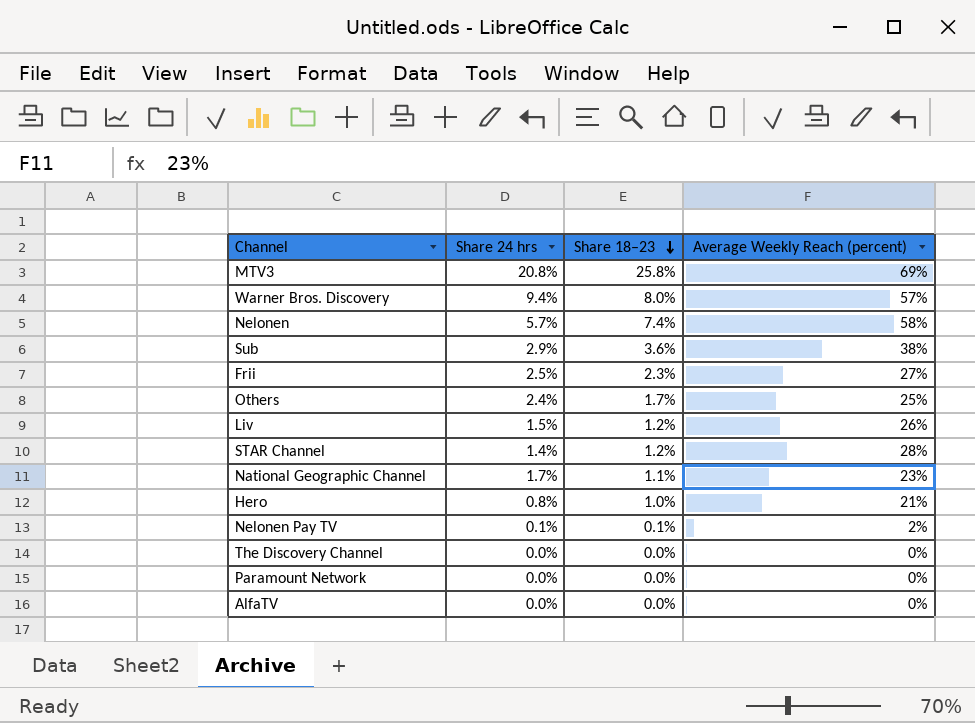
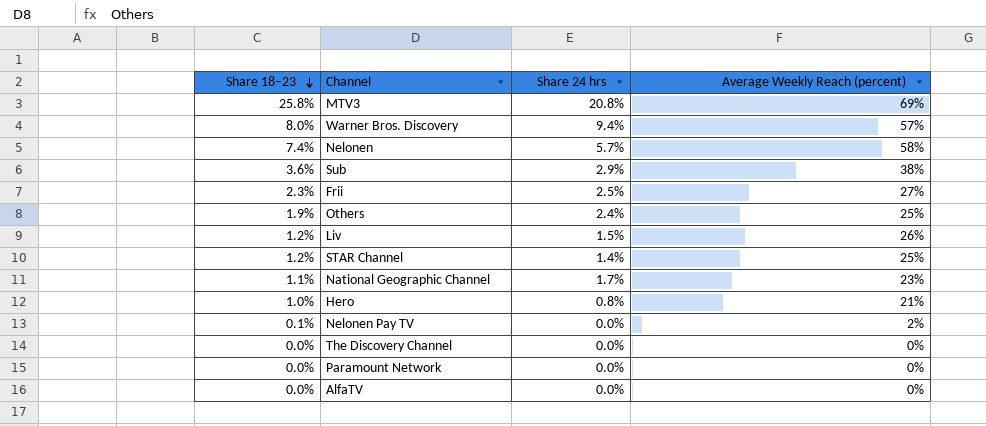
column Share 18–23 | position: 3 -> 1
Others | Share 18–23: 1.7% -> 1.9%
STAR Channel | Average Weekly Reach (percent): 28% -> 25%
Nelonen Pay TV | Share 24 hrs: 0.1% -> 0.0%

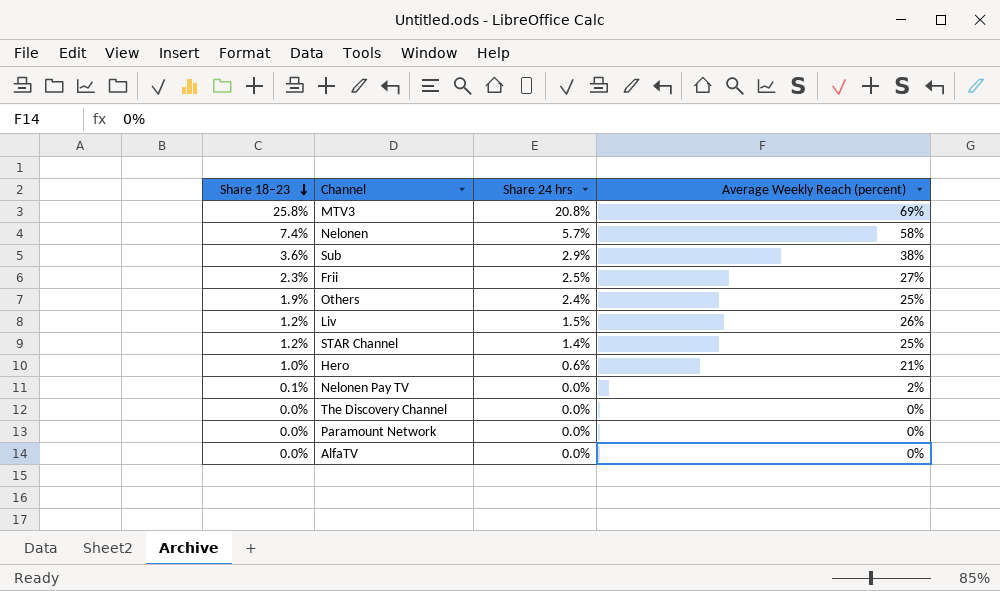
row Warner Bros. Discovery: 8.0% | 9.4% | 57% -> none
row National Geographic Channel: 1.1% | 1.7% | 23% -> none
Hero | Share 24 hrs: 0.8% -> 0.6%

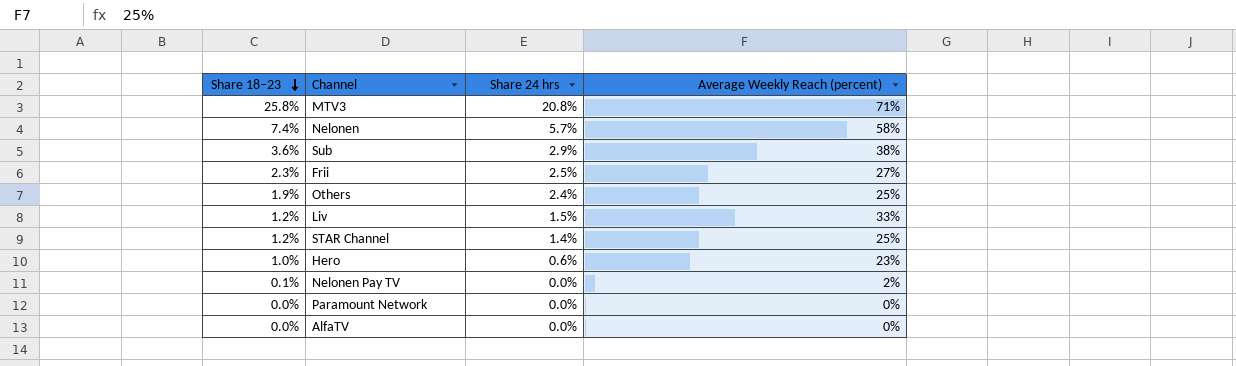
row The Discovery Channel: 0.0% | 0.0% | 0% -> none
MTV3 | Average Weekly Reach (percent): 69% -> 71%
Liv | Average Weekly Reach (percent): 26% -> 33%
Hero | Average Weekly Reach (percent): 21% -> 23%

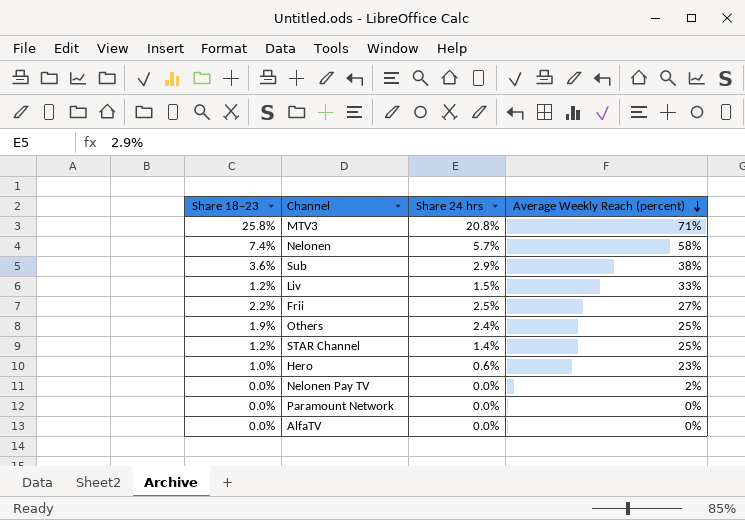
row order: Share 18–23 descending -> Average Weekly Reach (percent) descending
Frii | Share 18–23: 2.3% -> 2.2%
Nelonen Pay TV | Share 18–23: 0.1% -> 0.0%

